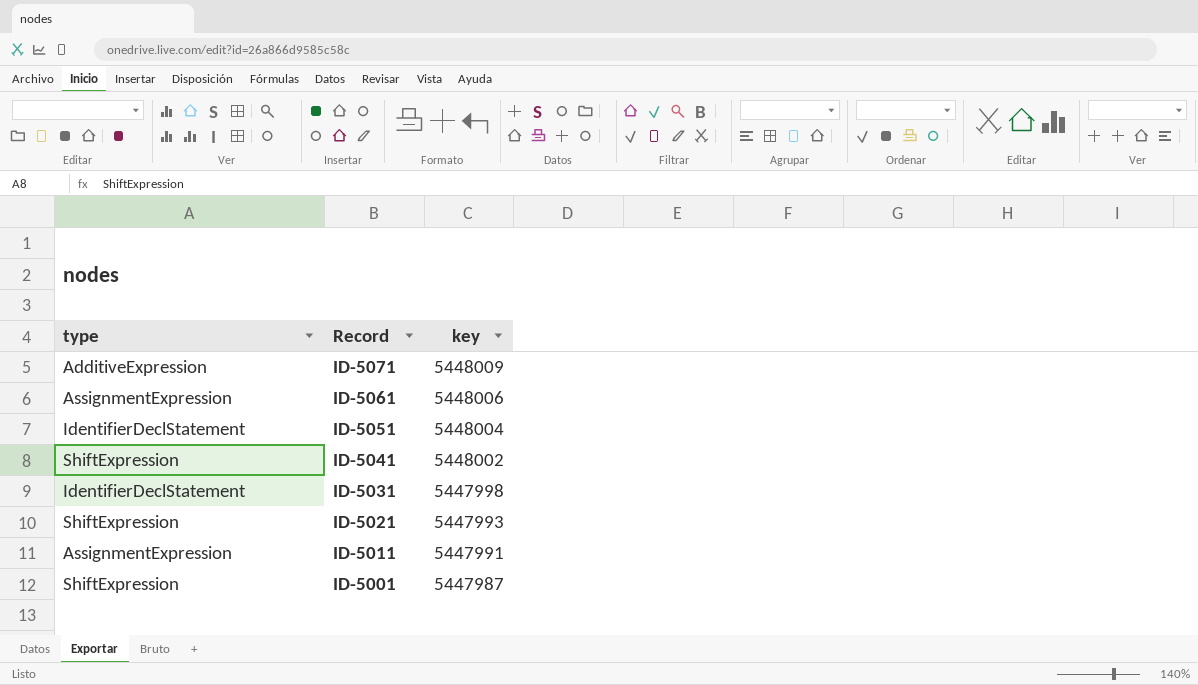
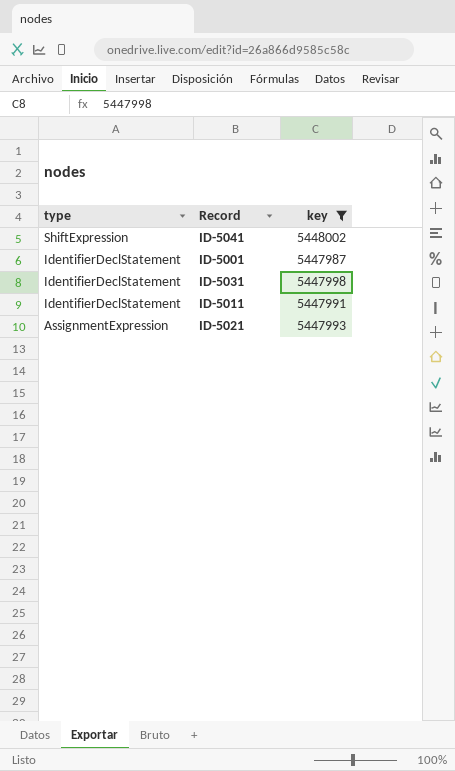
filter: none -> key <= 5448002
row order: Record descending -> type descending
ID-5001 | type: ShiftExpression -> IdentifierDeclStatement
ID-5011 | type: AssignmentExpression -> IdentifierDeclStatement
ID-5021 | type: ShiftExpression -> AssignmentExpression

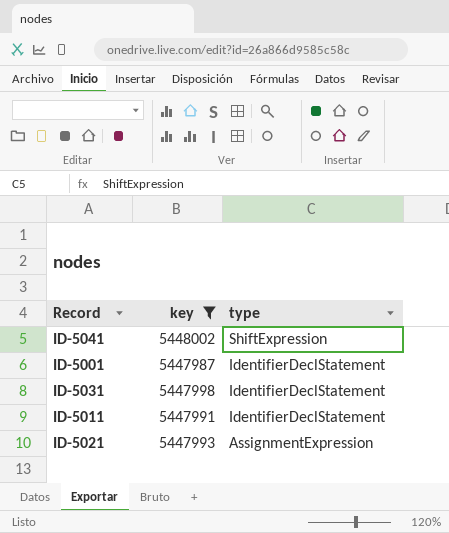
column type | position: 1 -> 3

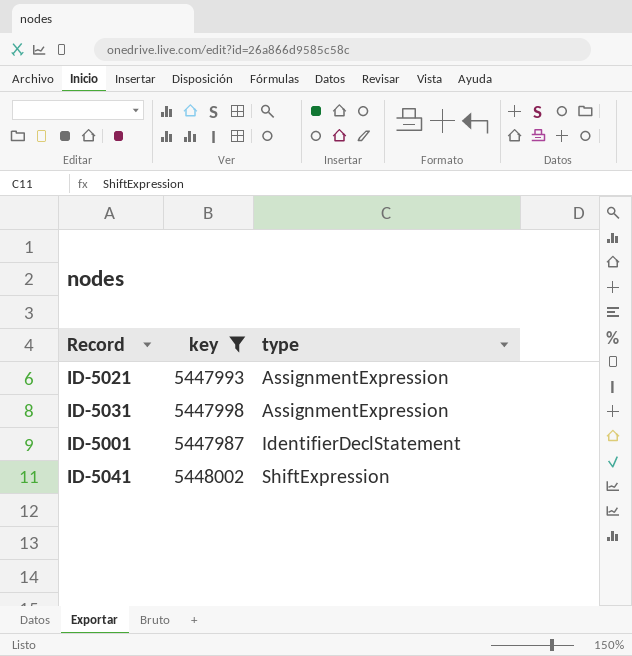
row order: type descending -> type ascending
row ID-5011: 5447991 | IdentifierDeclStatement -> none
ID-5031 | type: IdentifierDeclStatement -> AssignmentExpression

